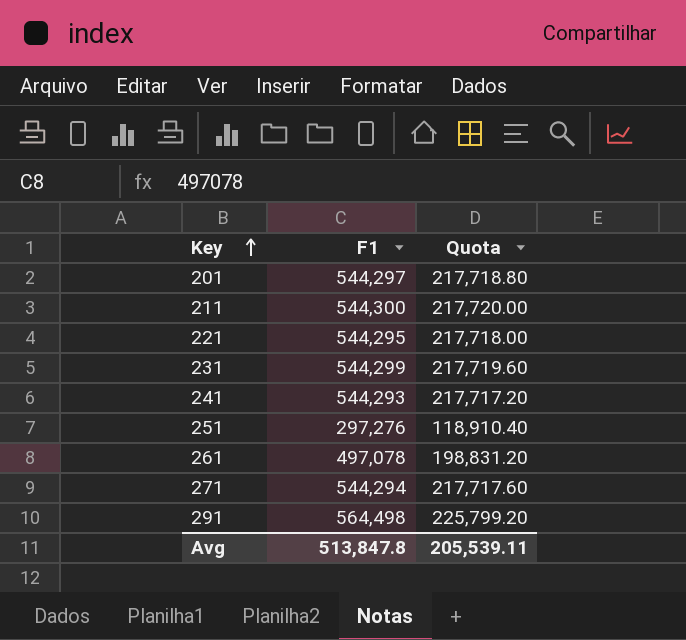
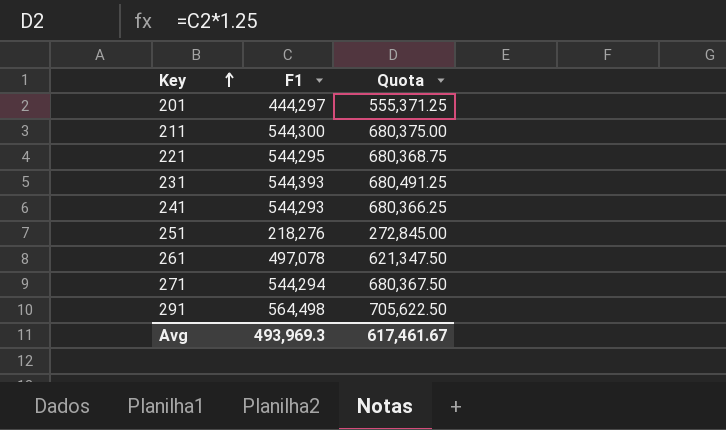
column Quota | formula: [F1] * 0.4 -> [F1] * 1.25
201 | F1: 544,297 -> 444,297
231 | F1: 544,299 -> 544,393
251 | F1: 297,276 -> 218,276
Avg | F1: 513,847.8 -> 493,969.3
Avg | Quota: 205,539.11 -> 617,461.67

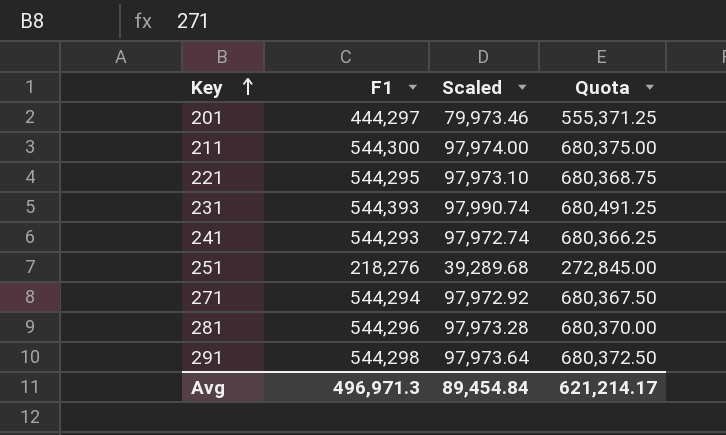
column Scaled | formula: none -> [F1] * 0.18
row 261: 497,078 | 621,347.50 -> none
row 281: none -> 544,296 | 97,973.28 | 680,370.00
291 | F1: 564,498 -> 544,298
291 | Quota: 705,622.50 -> 680,372.50
Avg | F1: 493,969.3 -> 496,971.3
Avg | Quota: 617,461.67 -> 621,214.17

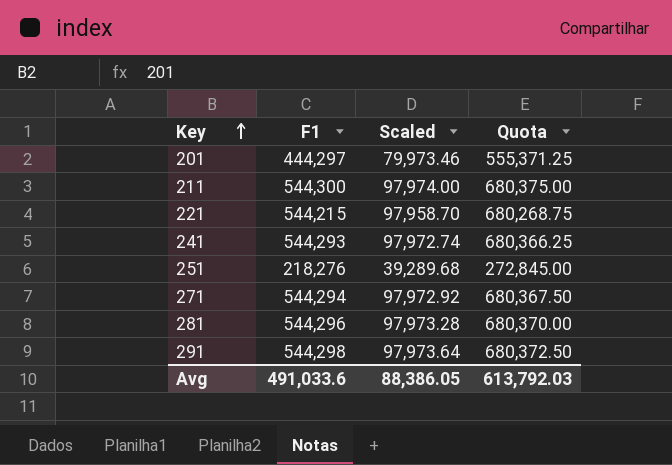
row 231: 544,393 | 97,990.74 | 680,491.25 -> none
221 | F1: 544,295 -> 544,215
221 | Scaled: 97,973.10 -> 97,958.70
221 | Quota: 680,368.75 -> 680,268.75
Avg | F1: 496,971.3 -> 491,033.6
Avg | Scaled: 89,454.84 -> 88,386.05
Avg | Quota: 621,214.17 -> 613,792.03

